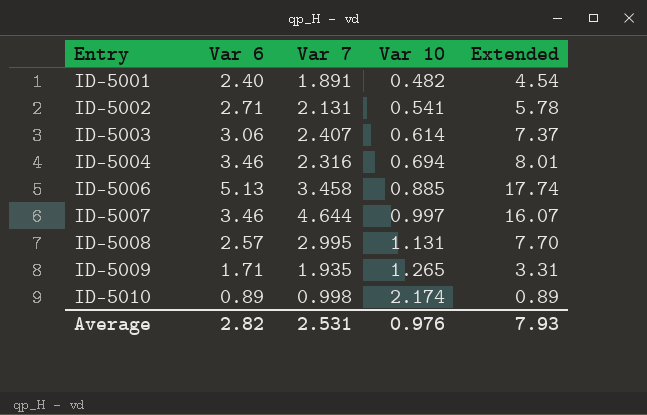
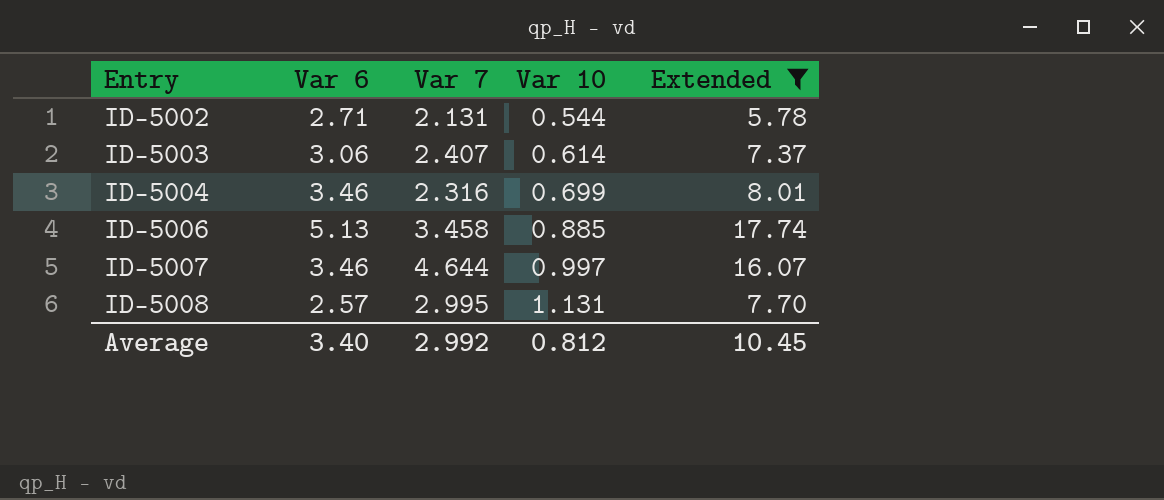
filter: none -> Extended >= 5.78
ID-5002 | Var 10: 0.541 -> 0.544
ID-5004 | Var 10: 0.694 -> 0.699
Average | Var 6: 2.82 -> 3.40
Average | Var 7: 2.531 -> 2.992
Average | Var 10: 0.976 -> 0.812
Average | Extended: 7.93 -> 10.45

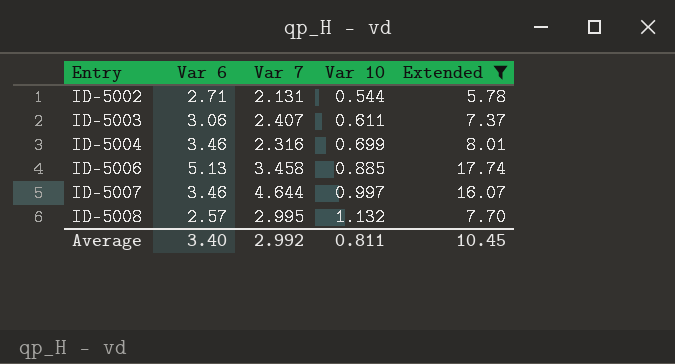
ID-5003 | Var 10: 0.614 -> 0.611
ID-5008 | Var 10: 1.131 -> 1.132
Average | Var 10: 0.812 -> 0.811

